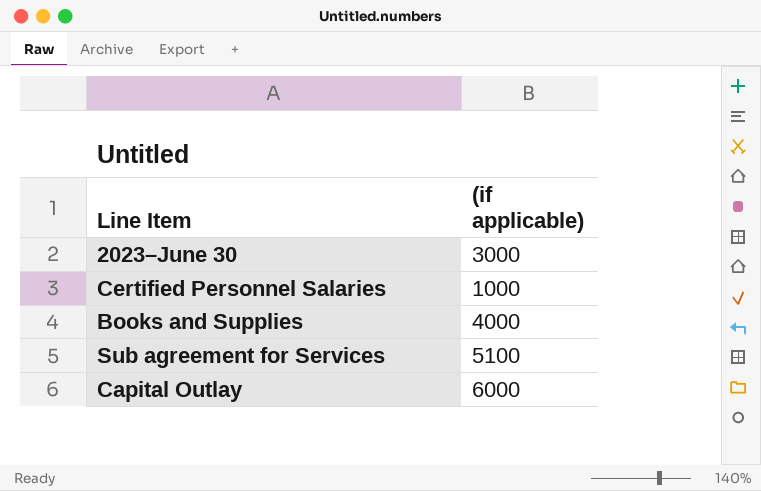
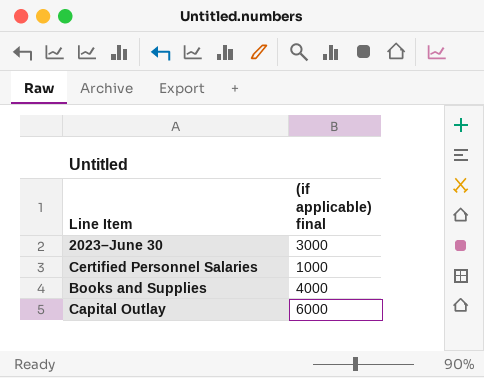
column name: (if applicable) -> (if applicable) final
row Sub agreement for Services: 5100 -> none

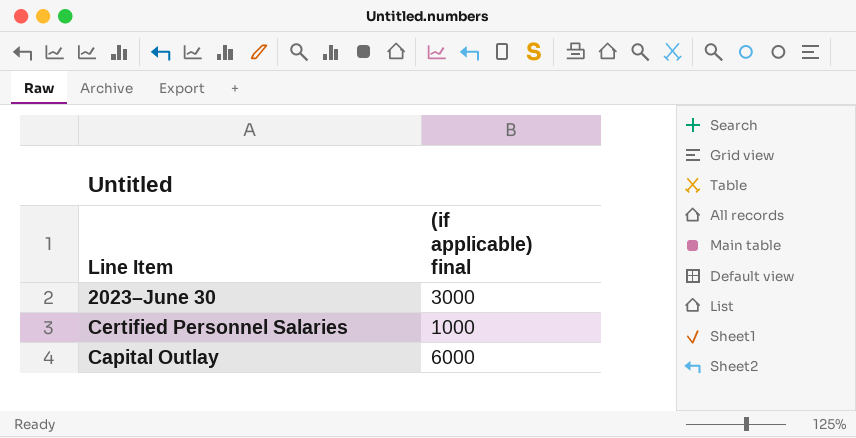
row Books and Supplies: 4000 -> none

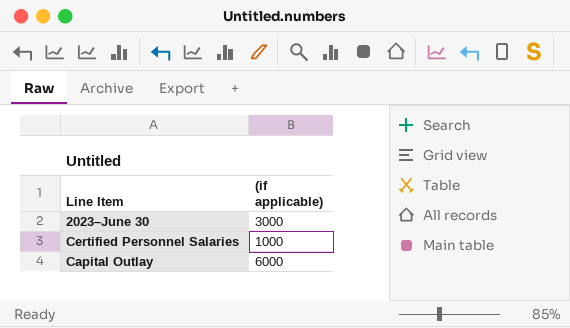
column name: (if applicable) final -> (if applicable)

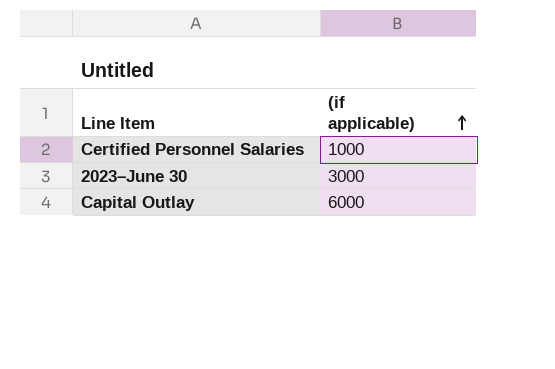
row order: none -> (if applicable) ascending

